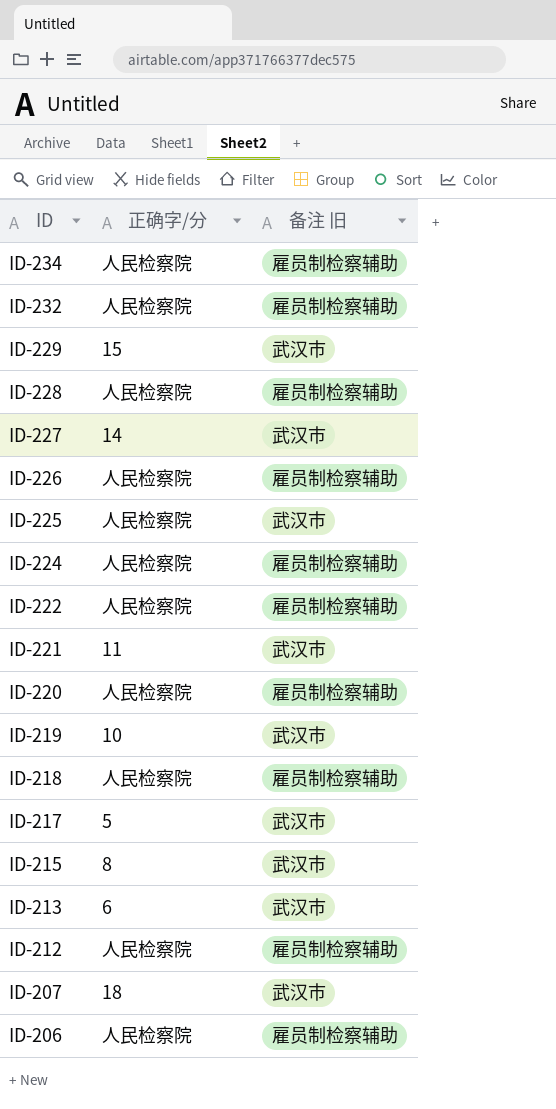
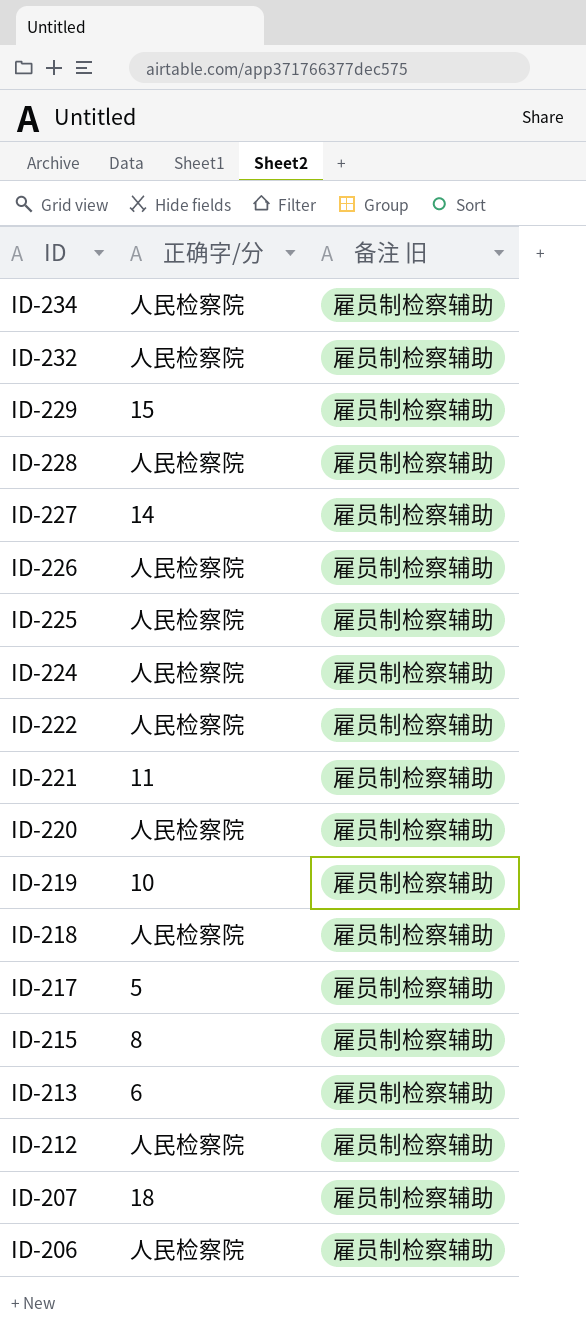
ID-229 | 备注 旧: 武汉市 -> 雇员制检察辅助
ID-227 | 备注 旧: 武汉市 -> 雇员制检察辅助
ID-225 | 备注 旧: 武汉市 -> 雇员制检察辅助
ID-221 | 备注 旧: 武汉市 -> 雇员制检察辅助
ID-219 | 备注 旧: 武汉市 -> 雇员制检察辅助
ID-217 | 备注 旧: 武汉市 -> 雇员制检察辅助
ID-215 | 备注 旧: 武汉市 -> 雇员制检察辅助
ID-213 | 备注 旧: 武汉市 -> 雇员制检察辅助
ID-207 | 备注 旧: 武汉市 -> 雇员制检察辅助

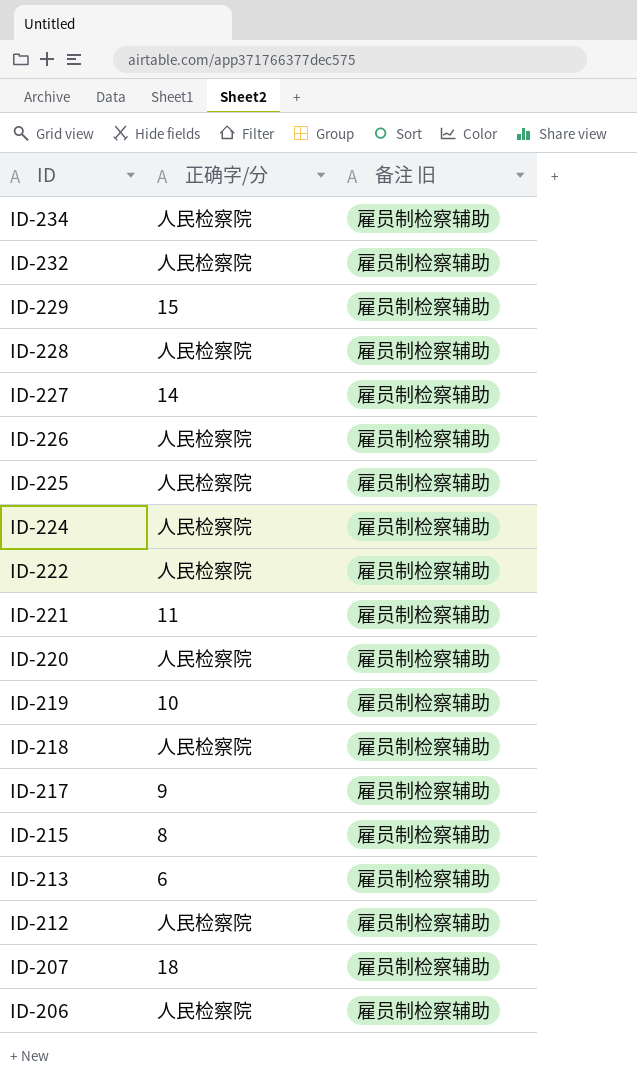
ID-217 | 正确字/分: 5 -> 9

